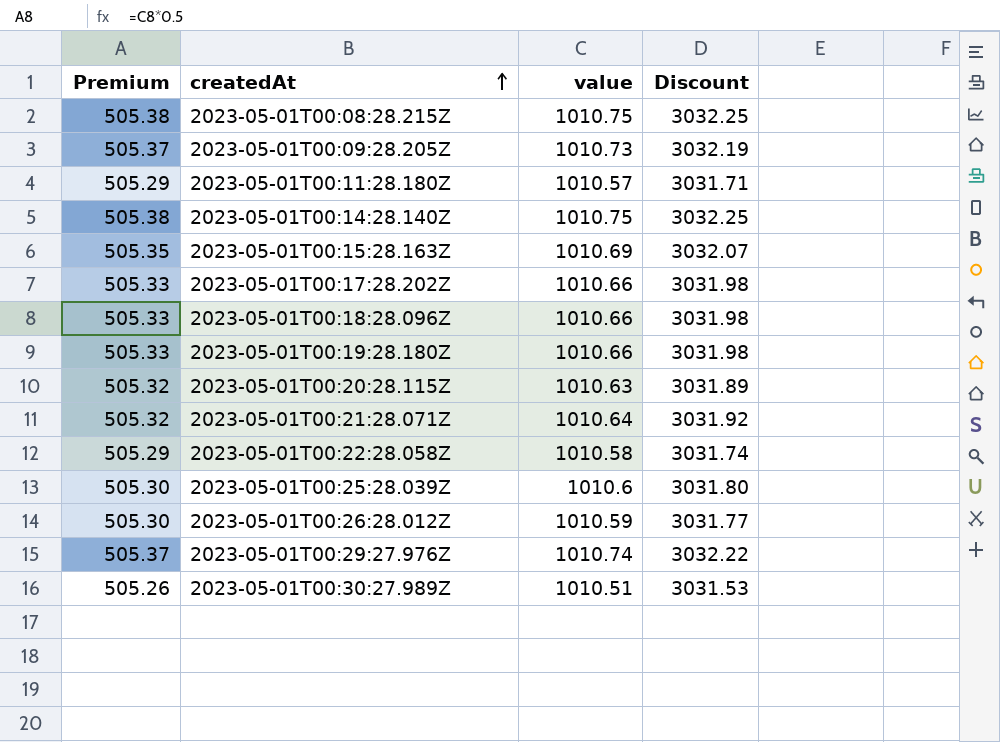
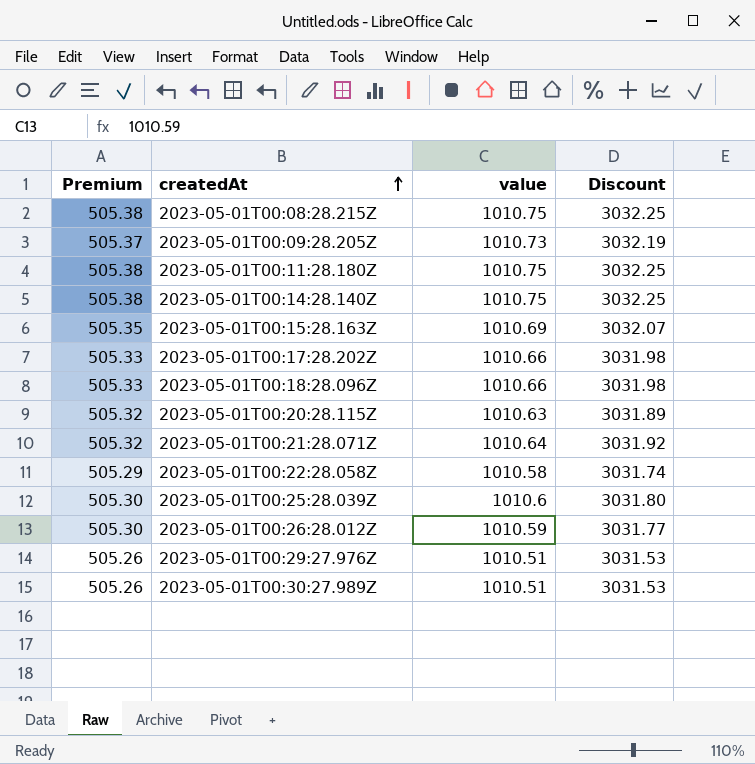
row 2023-05-01T00:19:28.180Z: 505.33 | 1010.66 | 3031.98 -> none
2023-05-01T00:11:28.180Z | Premium: 505.29 -> 505.38
2023-05-01T00:11:28.180Z | value: 1010.57 -> 1010.75
2023-05-01T00:11:28.180Z | Discount: 3031.71 -> 3032.25
2023-05-01T00:29:27.976Z | Premium: 505.37 -> 505.26
2023-05-01T00:29:27.976Z | value: 1010.74 -> 1010.51
2023-05-01T00:29:27.976Z | Discount: 3032.22 -> 3031.53

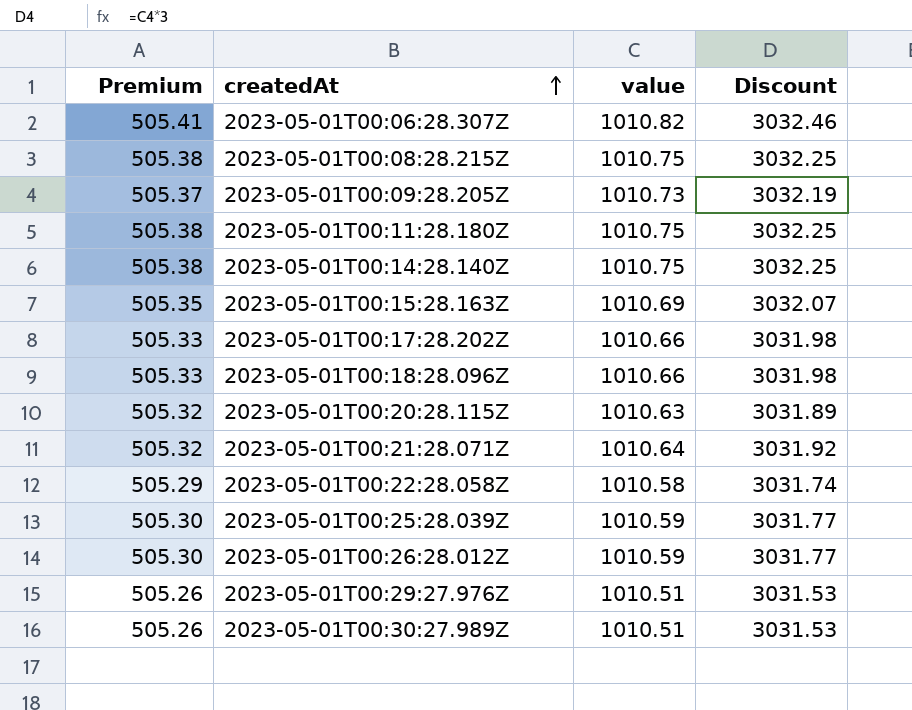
row 2023-05-01T00:06:28.307Z: none -> 505.41 | 1010.82 | 3032.46
2023-05-01T00:25:28.039Z | value: 1010.6 -> 1010.59
2023-05-01T00:25:28.039Z | Discount: 3031.80 -> 3031.77

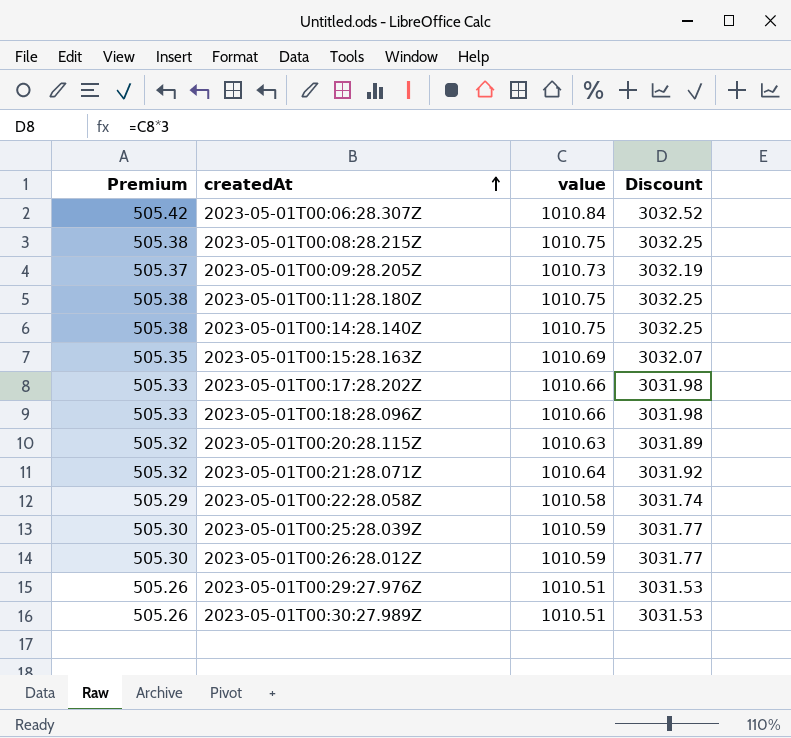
2023-05-01T00:06:28.307Z | Premium: 505.41 -> 505.42
2023-05-01T00:06:28.307Z | value: 1010.82 -> 1010.84
2023-05-01T00:06:28.307Z | Discount: 3032.46 -> 3032.52

